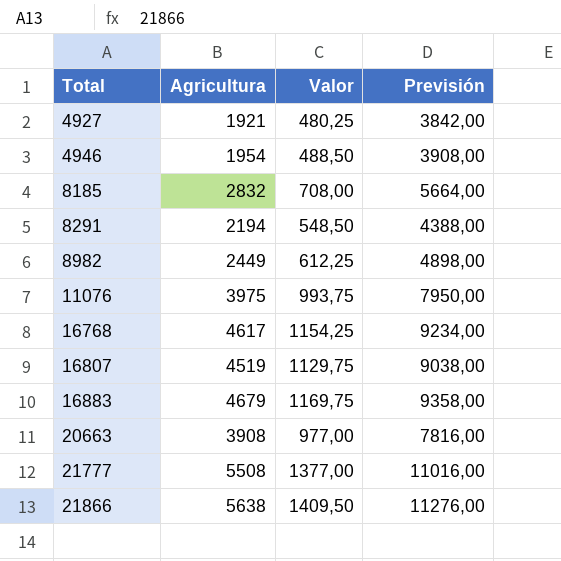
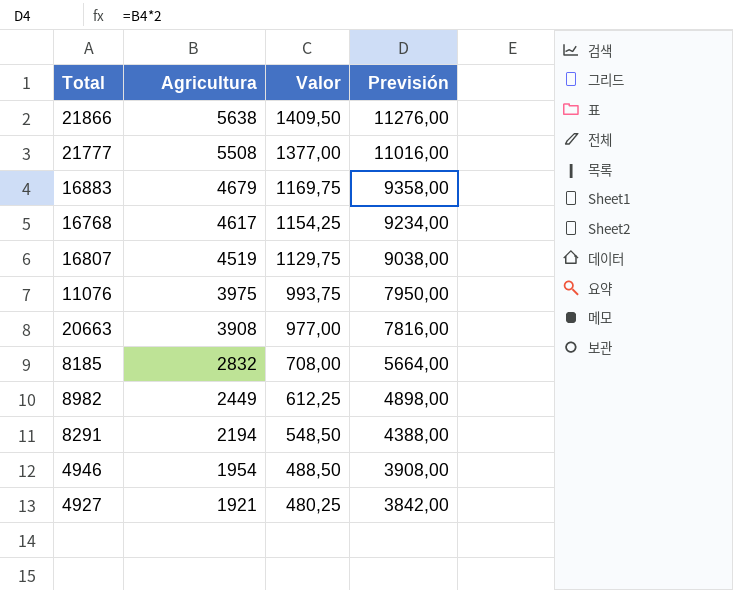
row order: Total ascending -> Agricultura descending

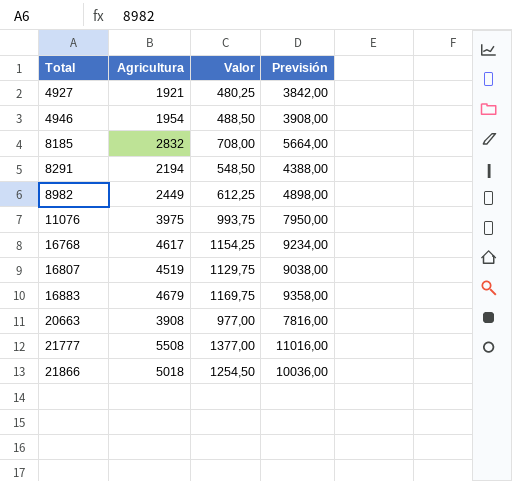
row order: Agricultura descending -> Total ascending
21866 | Agricultura: 5638 -> 5018
21866 | Valor: 1409,50 -> 1254,50
21866 | Previsión: 11276,00 -> 10036,00

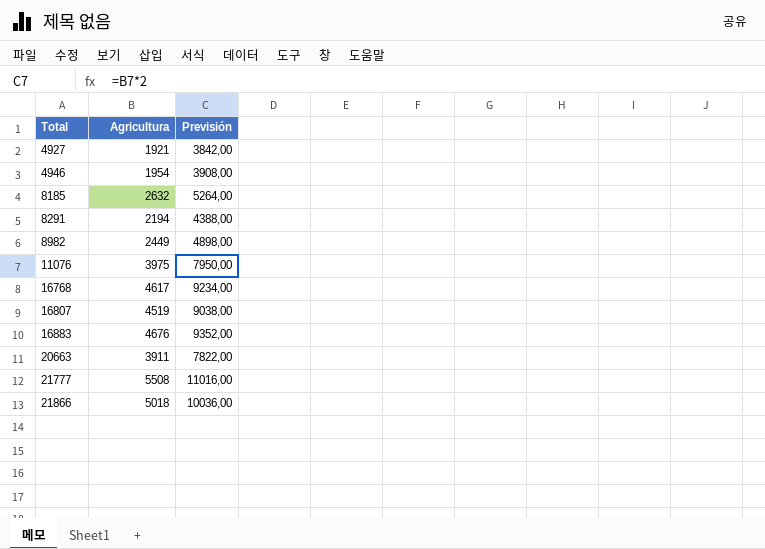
column Valor | formula: [Agricultura] * 0,25 -> none
8185 | Agricultura: 2832 -> 2632
8185 | Previsión: 5664,00 -> 5264,00
16883 | Agricultura: 4679 -> 4676
16883 | Previsión: 9358,00 -> 9352,00
20663 | Agricultura: 3908 -> 3911
20663 | Previsión: 7816,00 -> 7822,00

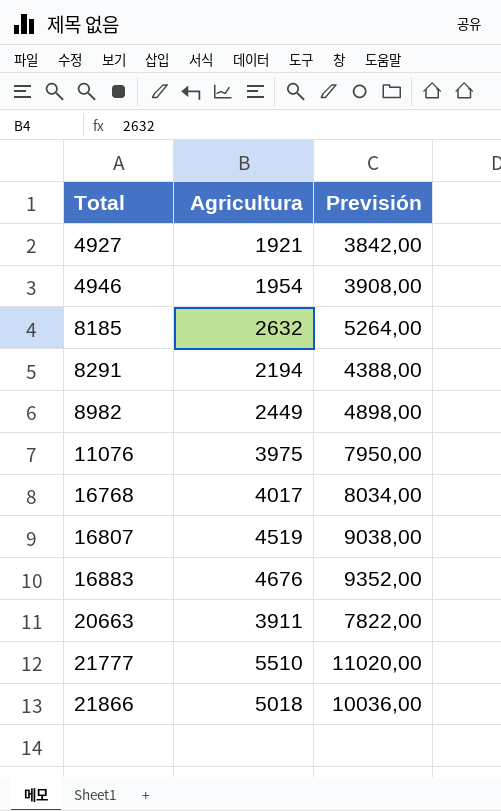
16768 | Agricultura: 4617 -> 4017
16768 | Previsión: 9234,00 -> 8034,00
21777 | Agricultura: 5508 -> 5510
21777 | Previsión: 11016,00 -> 11020,00

